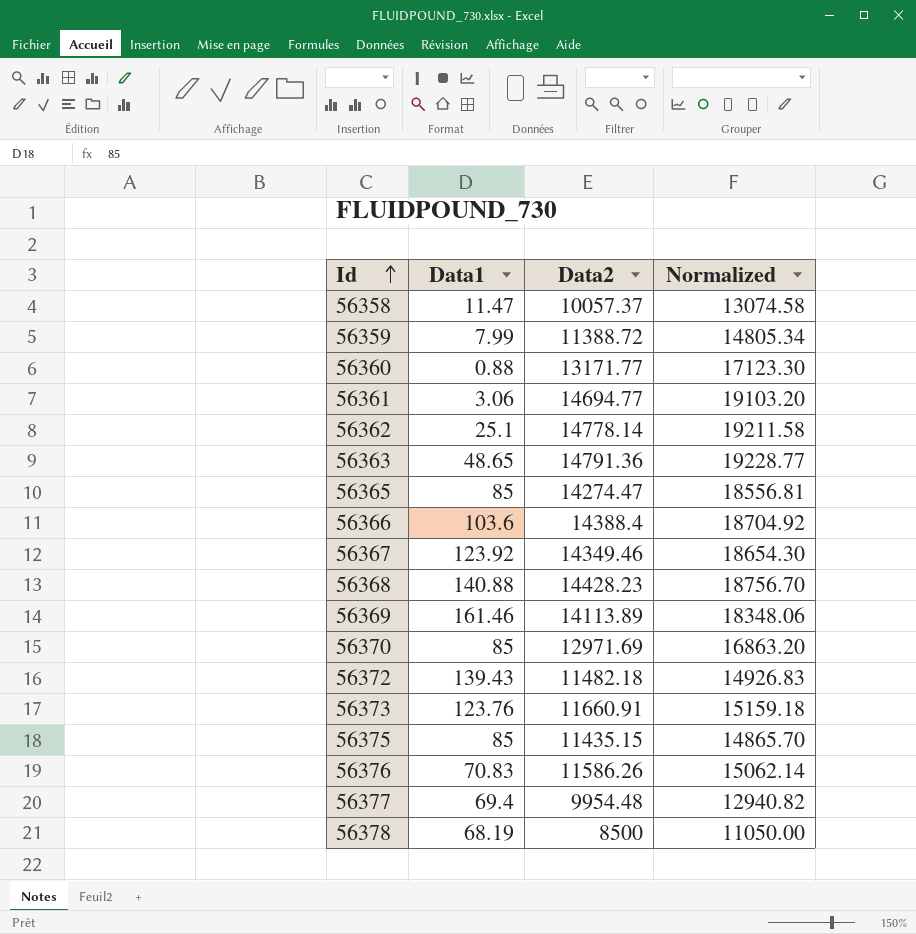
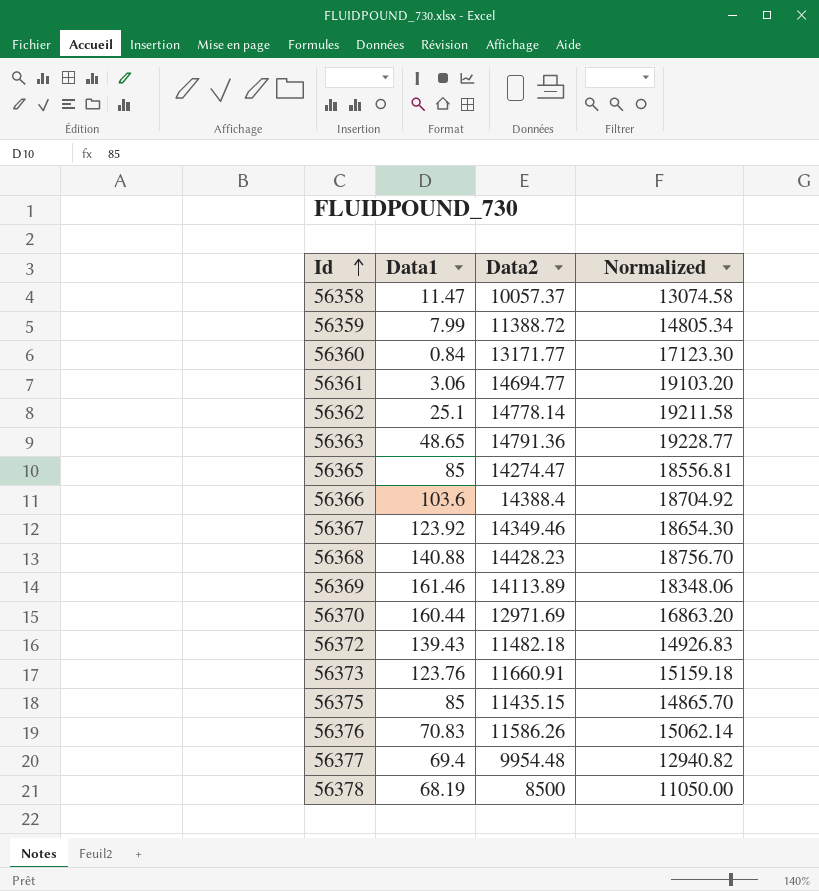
56360 | Data1: 0.88 -> 0.84
56370 | Data1: 85 -> 160.44

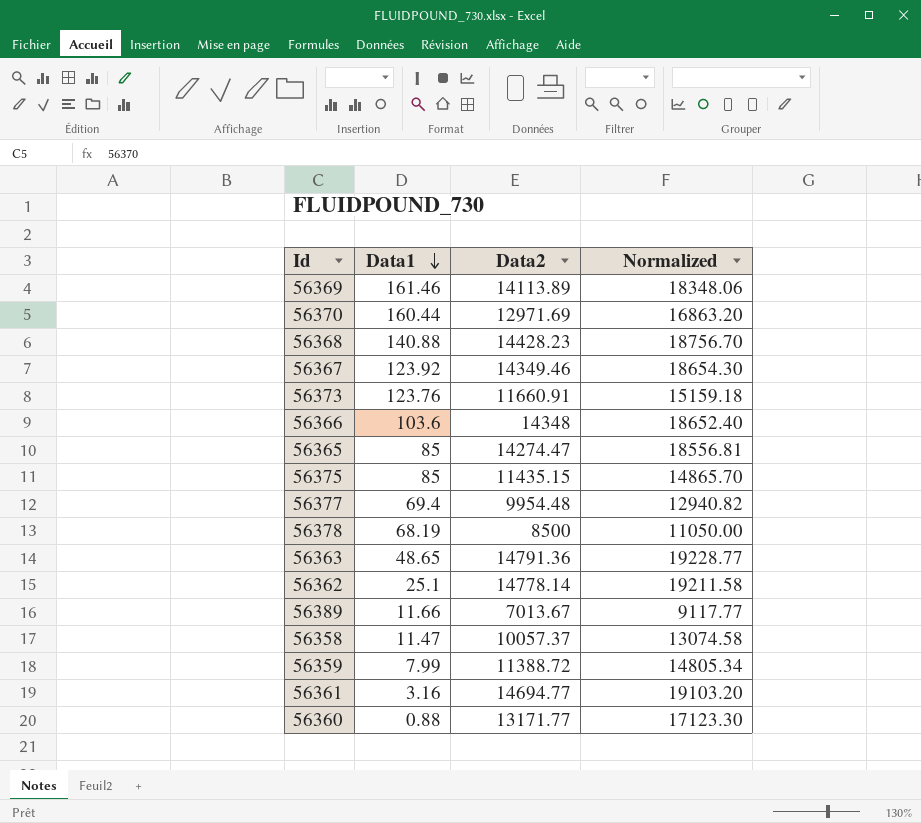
row order: Id ascending -> Data1 descending
row 56372: 139.43 | 11482.18 | 14926.83 -> none
row 56376: 70.83 | 11586.26 | 15062.14 -> none
56366 | Data2: 14388.4 -> 14348
56366 | Normalized: 18704.92 -> 18652.40
row 56389: none -> 11.66 | 7013.67 | 9117.77
56361 | Data1: 3.06 -> 3.16
56360 | Data1: 0.84 -> 0.88

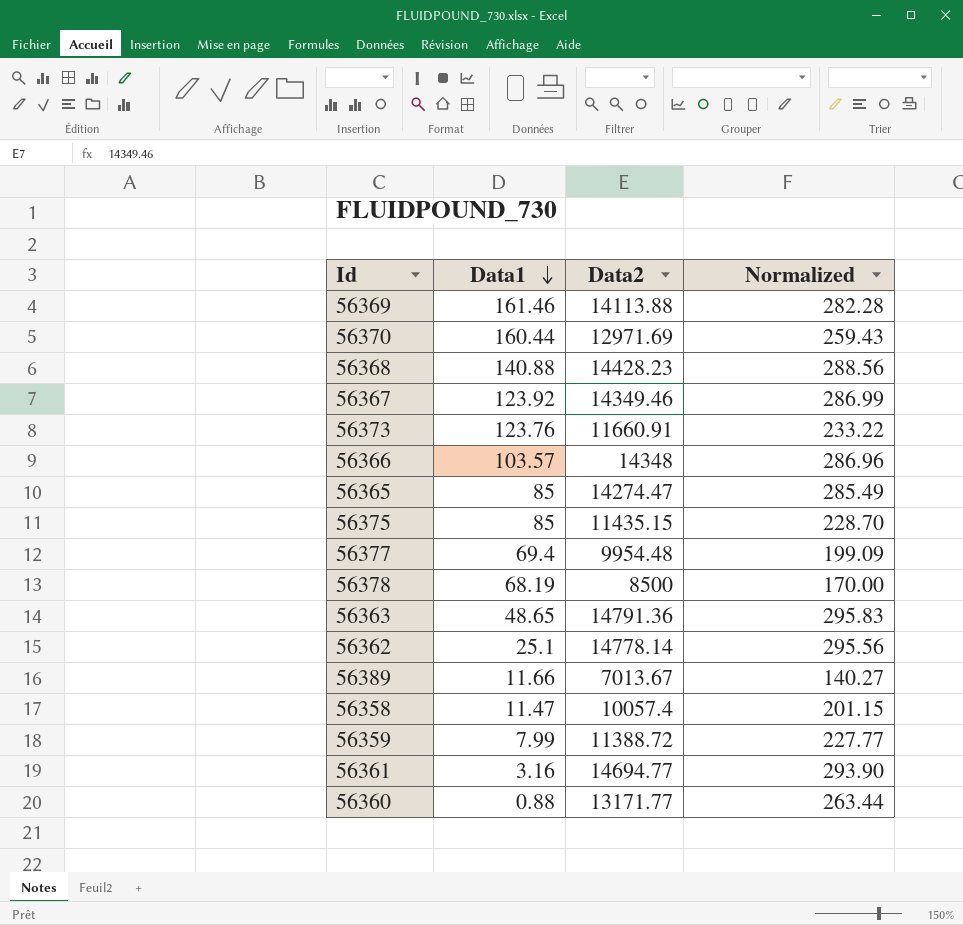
column Normalized | formula: [Data2] * 1.3 -> [Data2] * 0.02
56369 | Data2: 14113.89 -> 14113.88
56366 | Data1: 103.6 -> 103.57
56358 | Data2: 10057.37 -> 10057.4

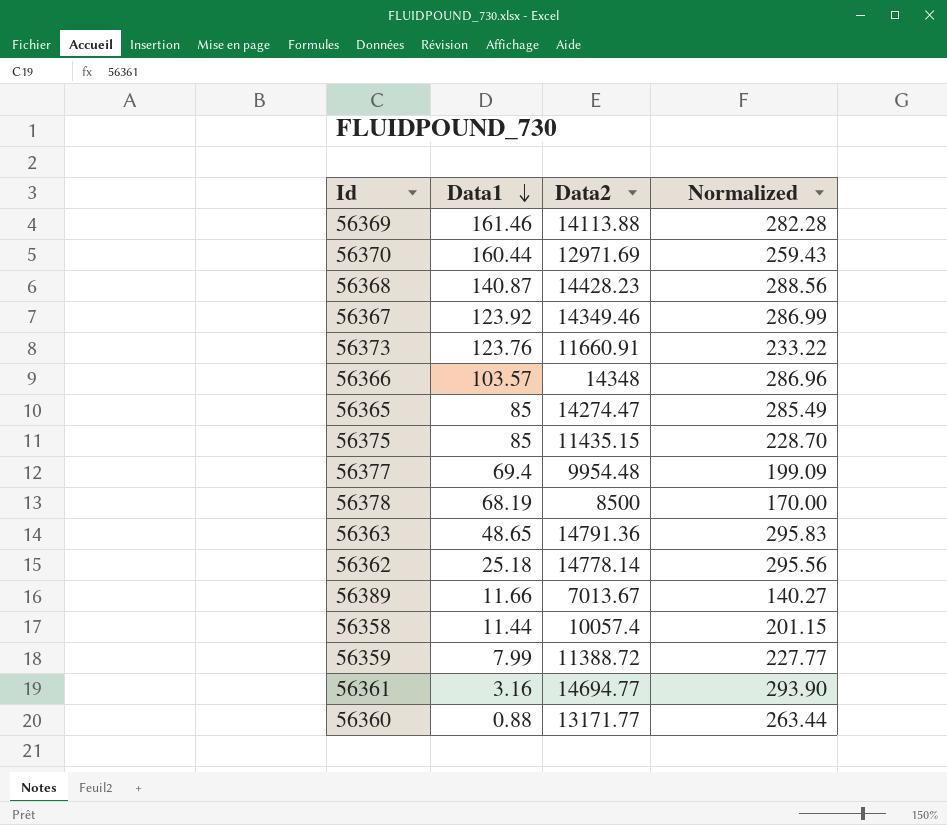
56368 | Data1: 140.88 -> 140.87
56362 | Data1: 25.1 -> 25.18
56358 | Data1: 11.47 -> 11.44

